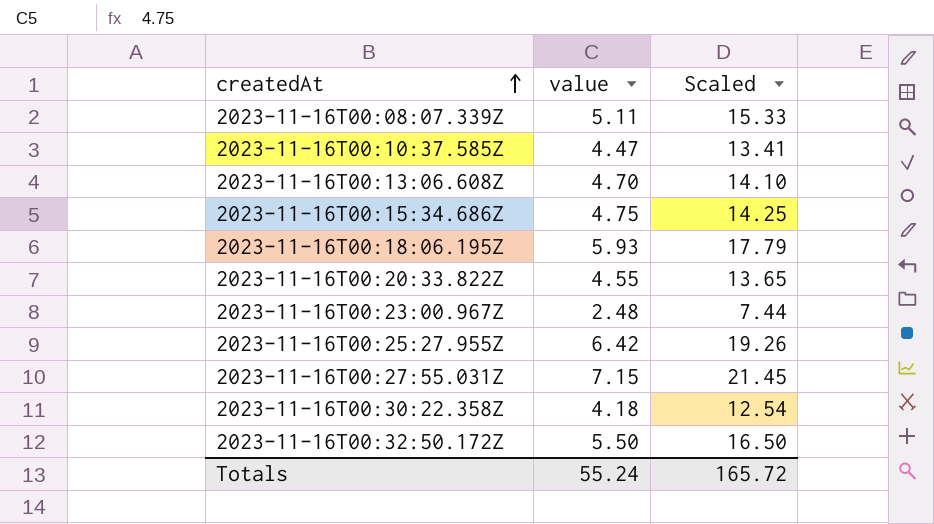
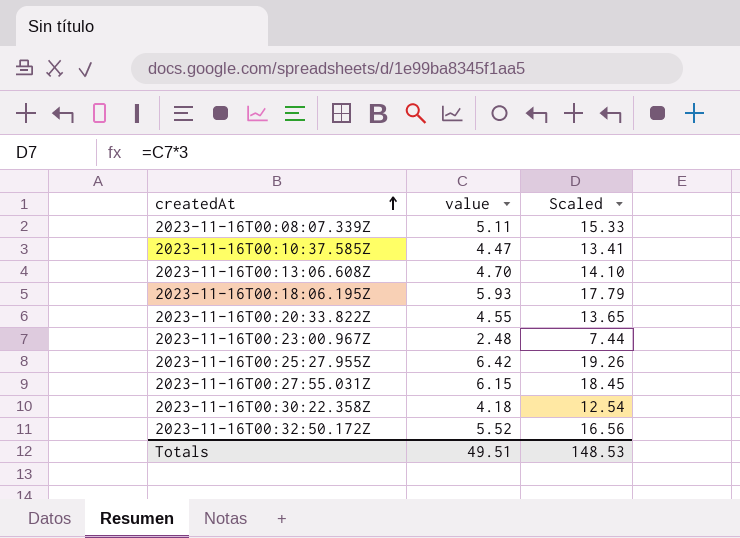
row 2023-11-16T00:15:34.686Z: 4.75 | 14.25 -> none
2023-11-16T00:27:55.031Z | value: 7.15 -> 6.15
2023-11-16T00:27:55.031Z | Scaled: 21.45 -> 18.45
2023-11-16T00:32:50.172Z | value: 5.50 -> 5.52
2023-11-16T00:32:50.172Z | Scaled: 16.50 -> 16.56
Totals | value: 55.24 -> 49.51
Totals | Scaled: 165.72 -> 148.53

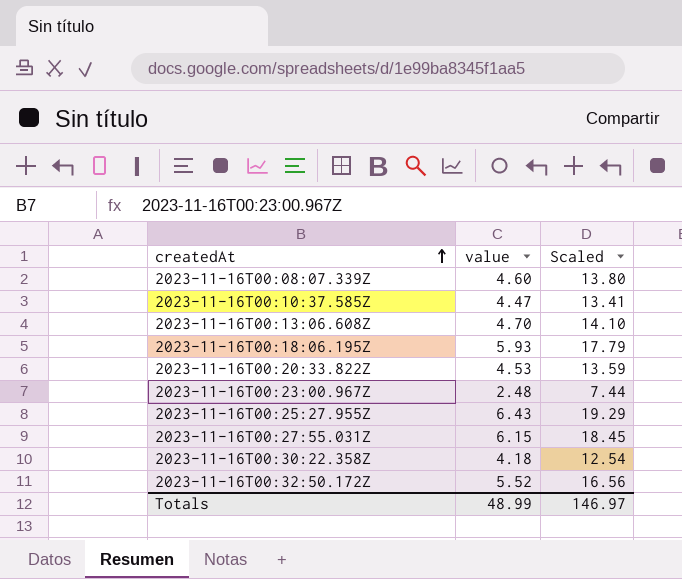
2023-11-16T00:08:07.339Z | value: 5.11 -> 4.60
2023-11-16T00:08:07.339Z | Scaled: 15.33 -> 13.80
2023-11-16T00:20:33.822Z | value: 4.55 -> 4.53
2023-11-16T00:20:33.822Z | Scaled: 13.65 -> 13.59
2023-11-16T00:25:27.955Z | value: 6.42 -> 6.43
2023-11-16T00:25:27.955Z | Scaled: 19.26 -> 19.29
Totals | value: 49.51 -> 48.99
Totals | Scaled: 148.53 -> 146.97

